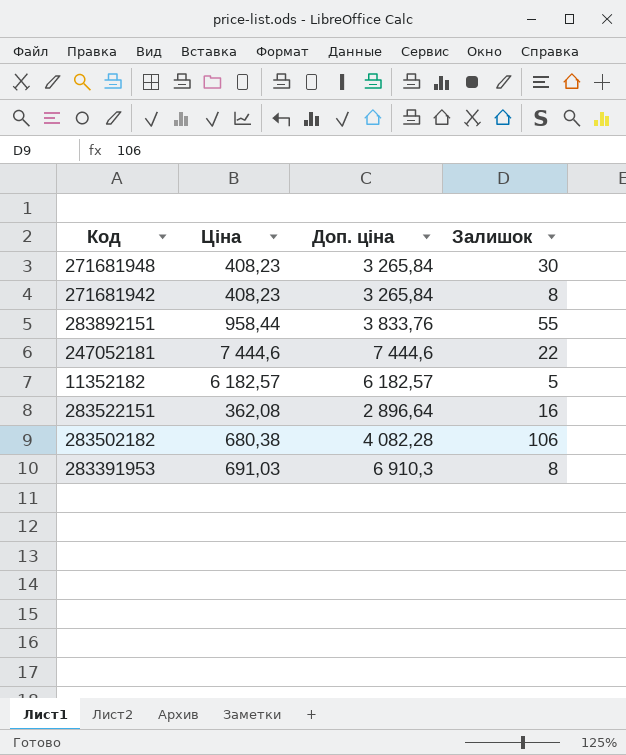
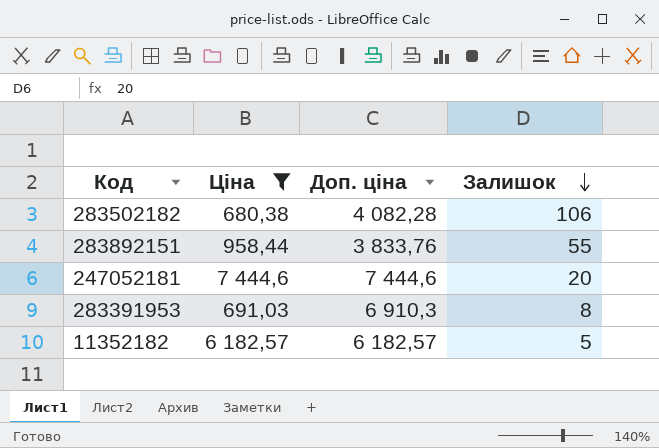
filter: none -> Ціна >= 680,38
row order: none -> Залишок descending
247052181 | Залишок: 22 -> 20

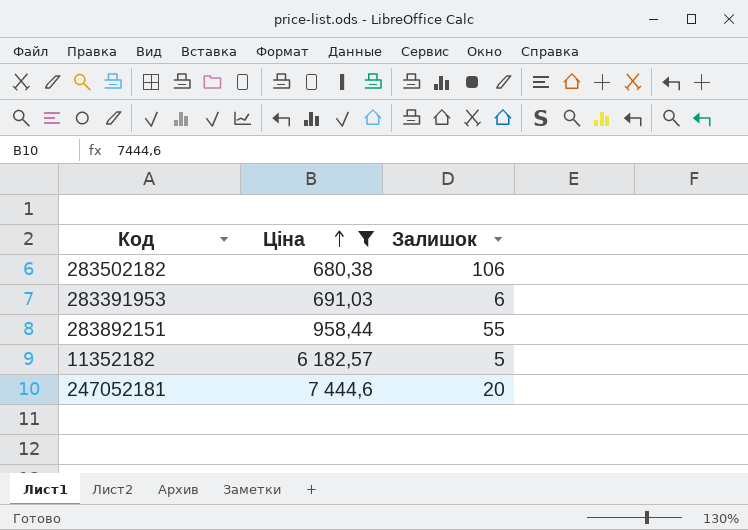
row order: Залишок descending -> Ціна ascending
column Доп. ціна | position: 3 -> none
283391953 | Залишок: 8 -> 6

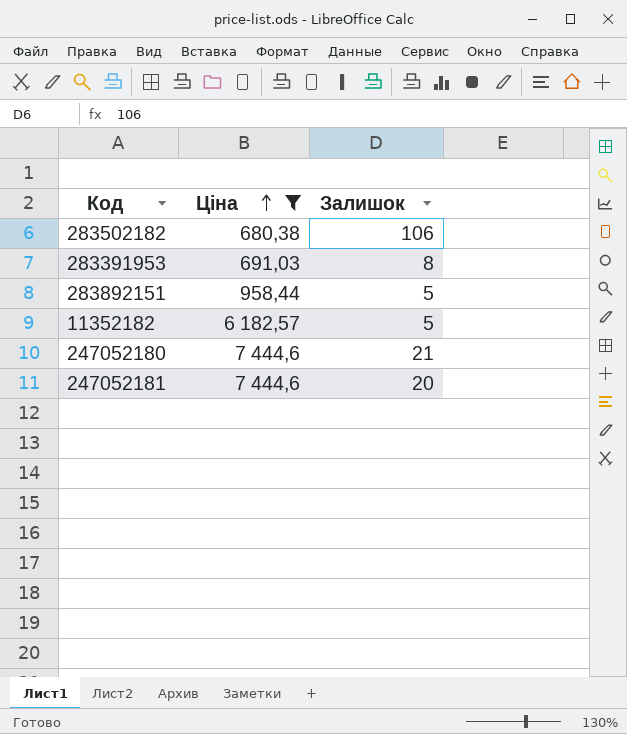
283391953 | Залишок: 6 -> 8
283892151 | Залишок: 55 -> 5
row 247052180: none -> 7 444,6 | 21

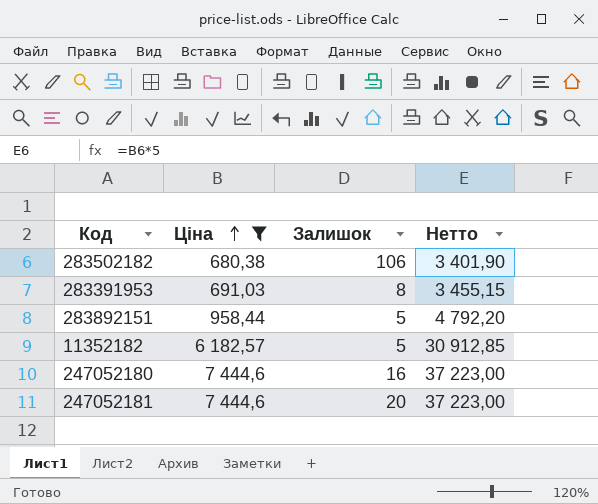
column Нетто | formula: none -> [Ціна] * 5
247052180 | Залишок: 21 -> 16

